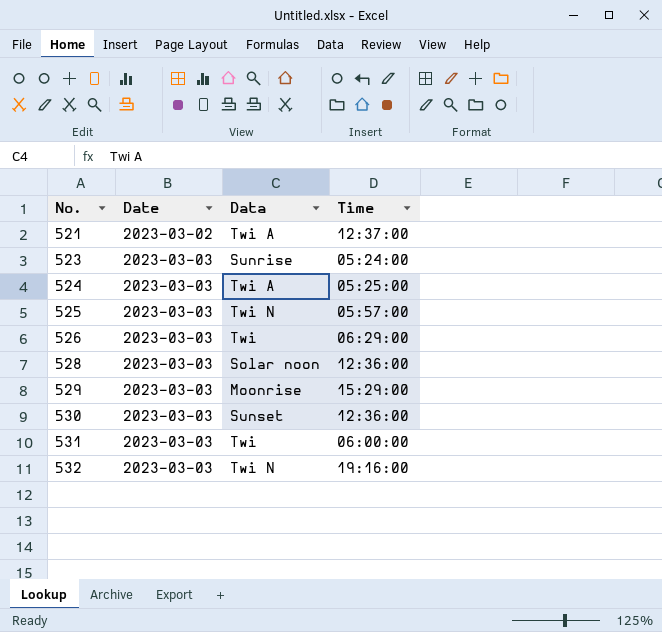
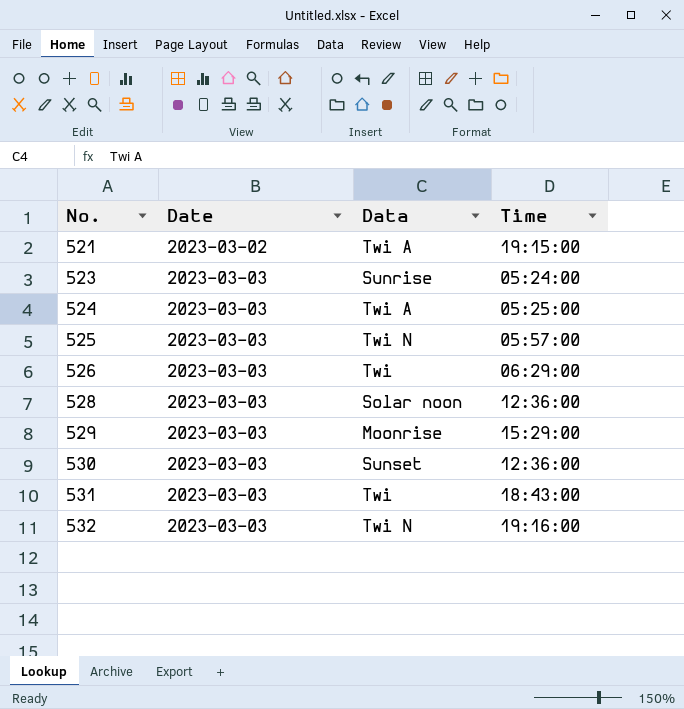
521 | Time: 12:37:00 -> 19:15:00
531 | Time: 06:00:00 -> 18:43:00

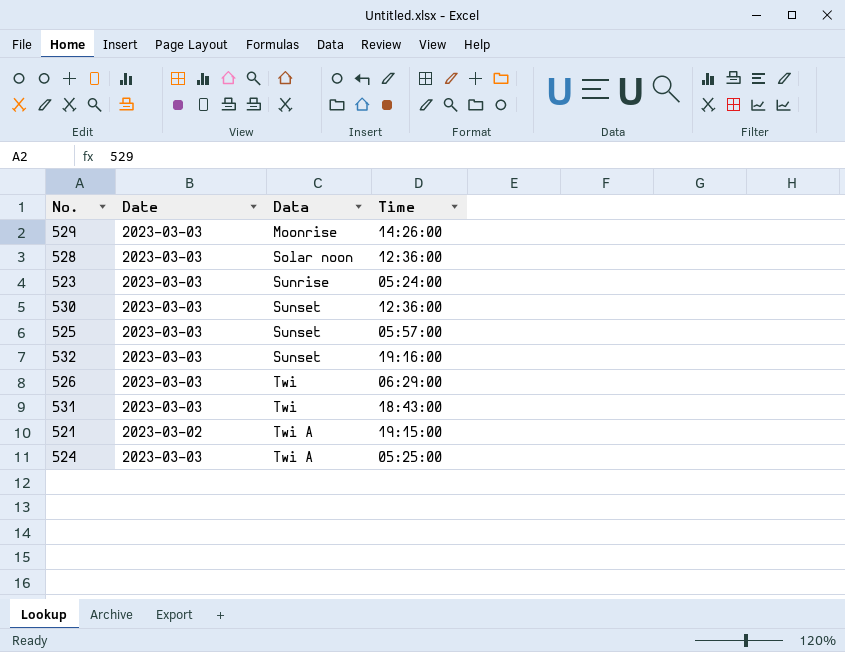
row order: No. ascending -> Data ascending
529 | Time: 15:29:00 -> 14:26:00
525 | Data: Twi N -> Sunset
532 | Data: Twi N -> Sunset

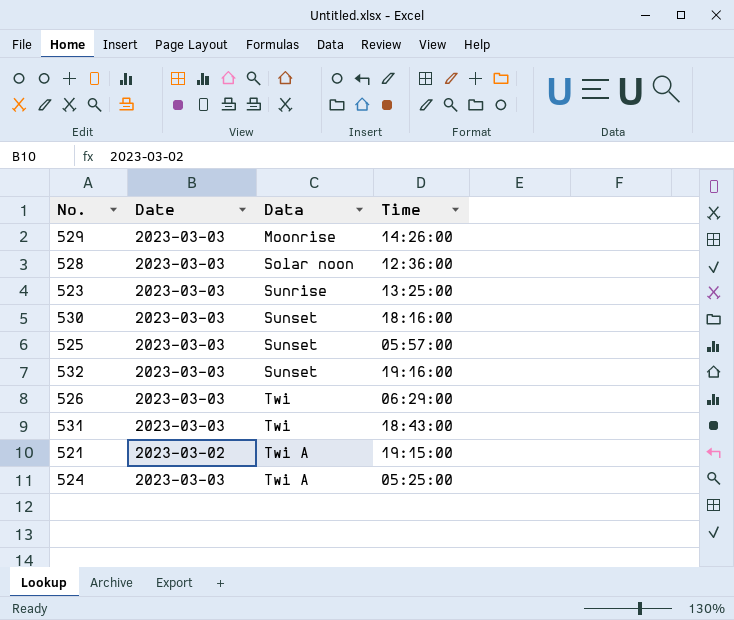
523 | Time: 05:24:00 -> 13:25:00
530 | Time: 12:36:00 -> 18:16:00

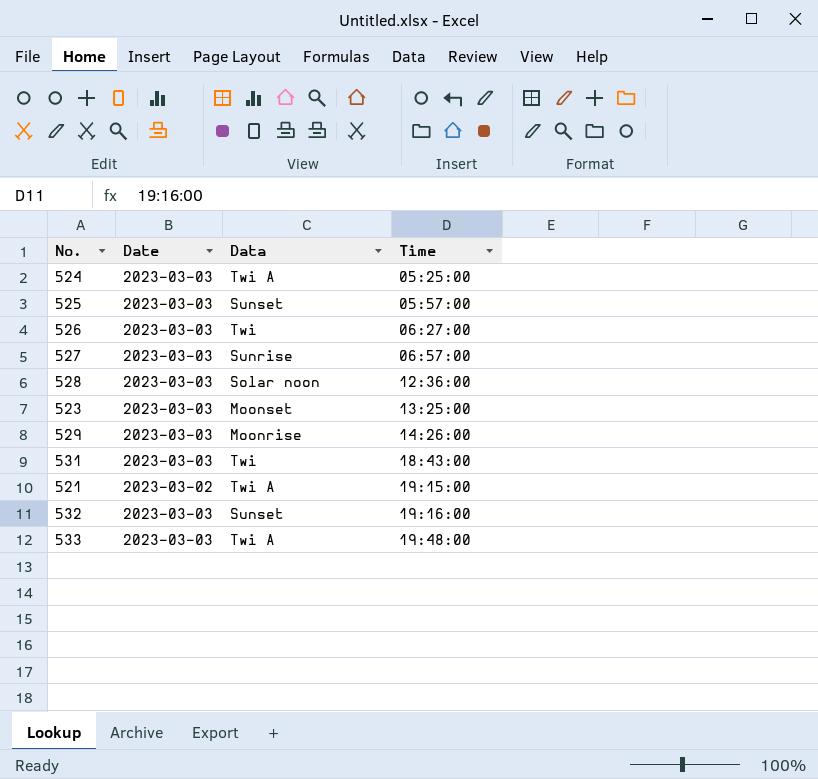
row order: Data ascending -> Time ascending
row 530: 2023-03-03 | Sunset | 18:16:00 -> none
526 | Time: 06:29:00 -> 06:27:00
row 527: none -> 2023-03-03 | Sunrise | 06:57:00
523 | Data: Sunrise -> Moonset
row 533: none -> 2023-03-03 | Twi A | 19:48:00

